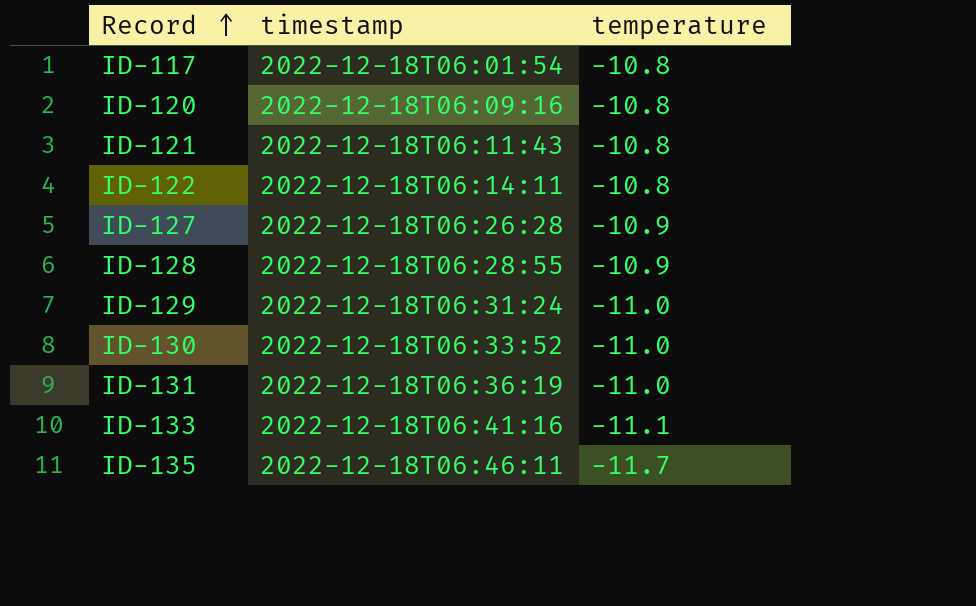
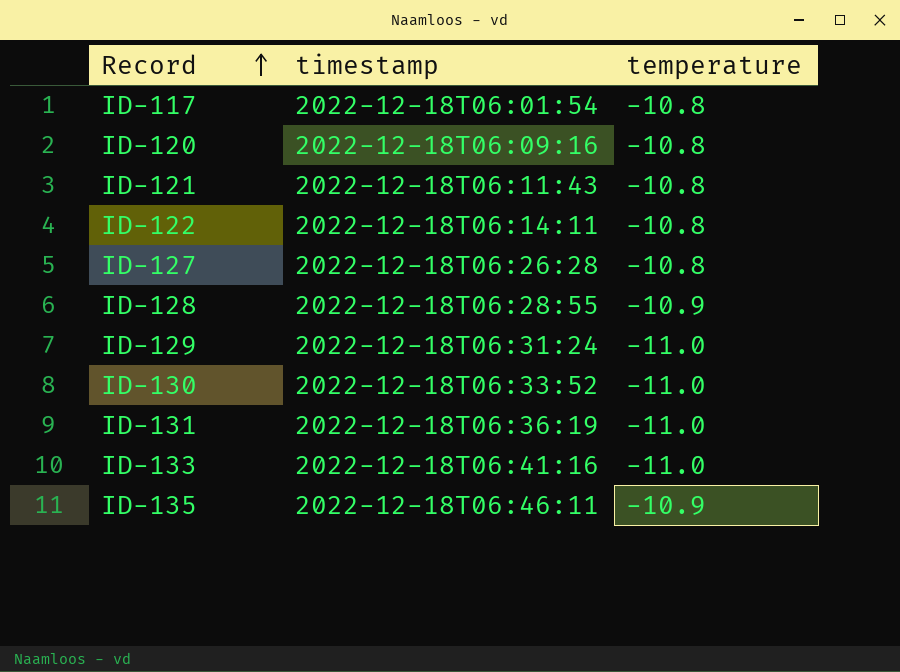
ID-127 | temperature: -10.9 -> -10.8
ID-133 | temperature: -11.1 -> -11.0
ID-135 | temperature: -11.7 -> -10.9

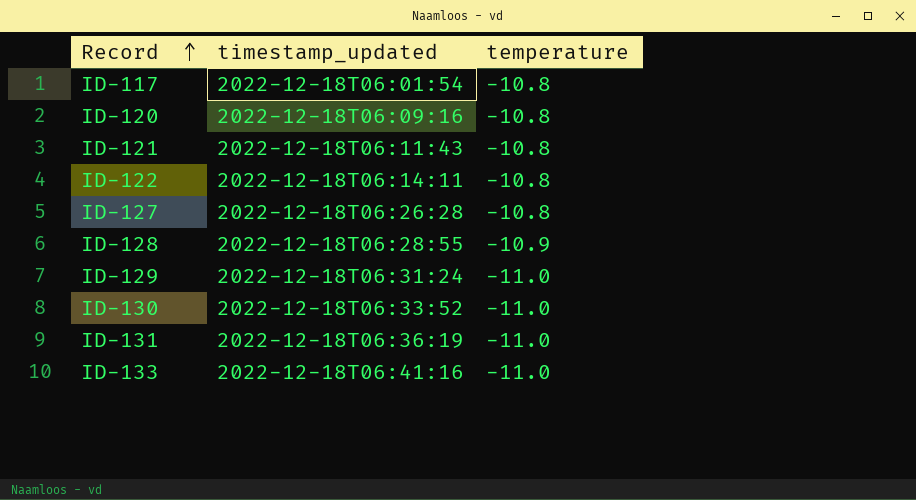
column name: timestamp -> timestamp_updated
row ID-135: 2022-12-18T06:46:11 | -10.9 -> none

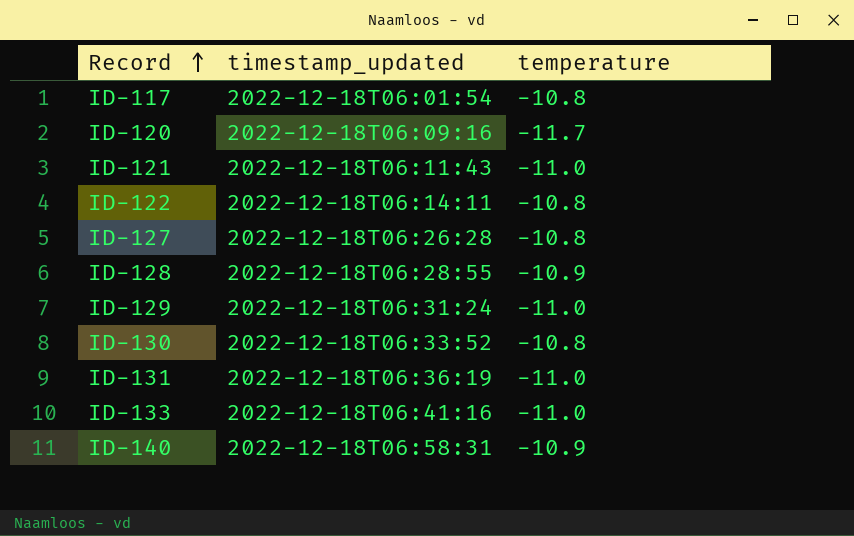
ID-120 | temperature: -10.8 -> -11.7
ID-121 | temperature: -10.8 -> -11.0
ID-130 | temperature: -11.0 -> -10.8
row ID-140: none -> 2022-12-18T06:58:31 | -10.9

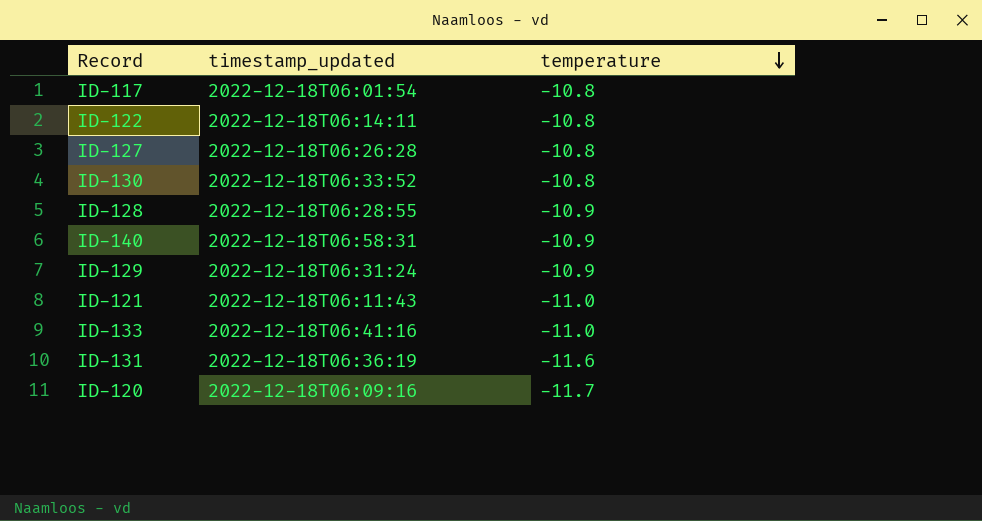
row order: Record ascending -> temperature descending
ID-129 | temperature: -11.0 -> -10.9
ID-131 | temperature: -11.0 -> -11.6

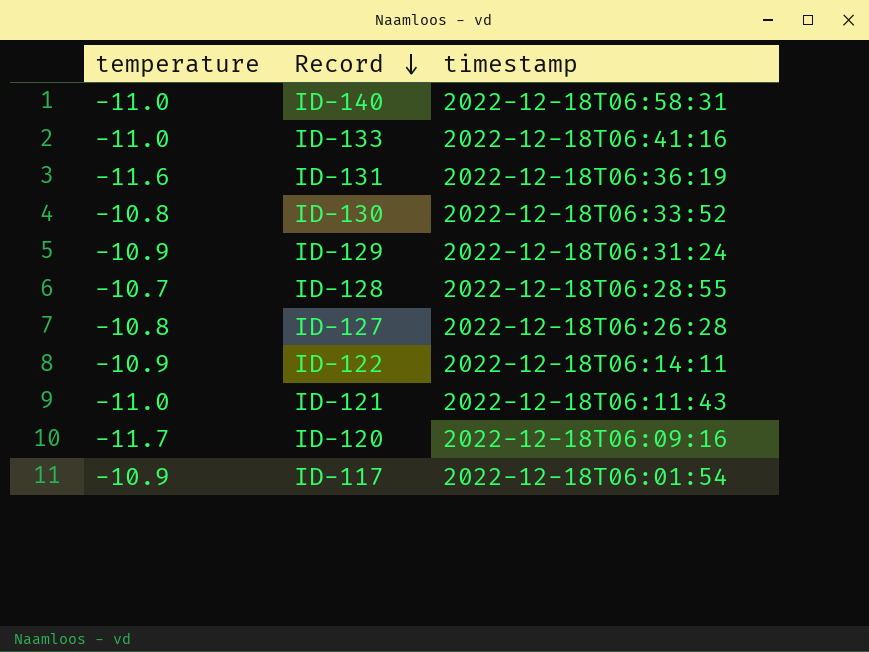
row order: temperature descending -> Record descending
column temperature | position: 3 -> 1
column name: timestamp_updated -> timestamp
ID-140 | temperature: -10.9 -> -11.0
ID-128 | temperature: -10.9 -> -10.7
ID-122 | temperature: -10.8 -> -10.9
ID-117 | temperature: -10.8 -> -10.9

